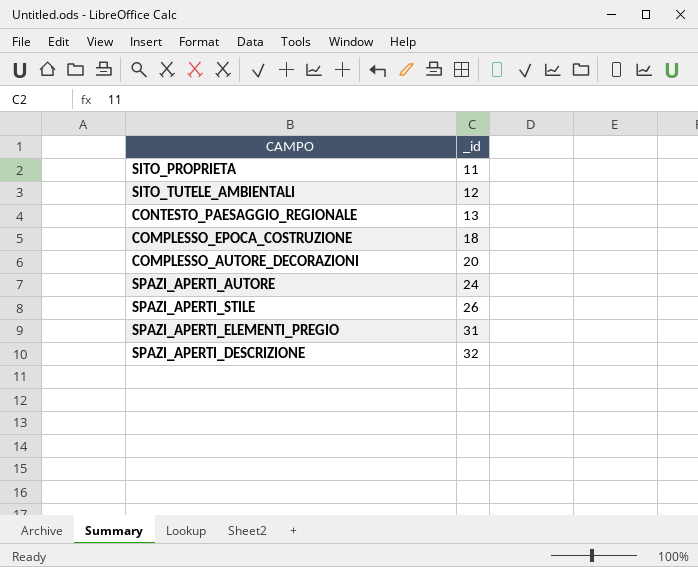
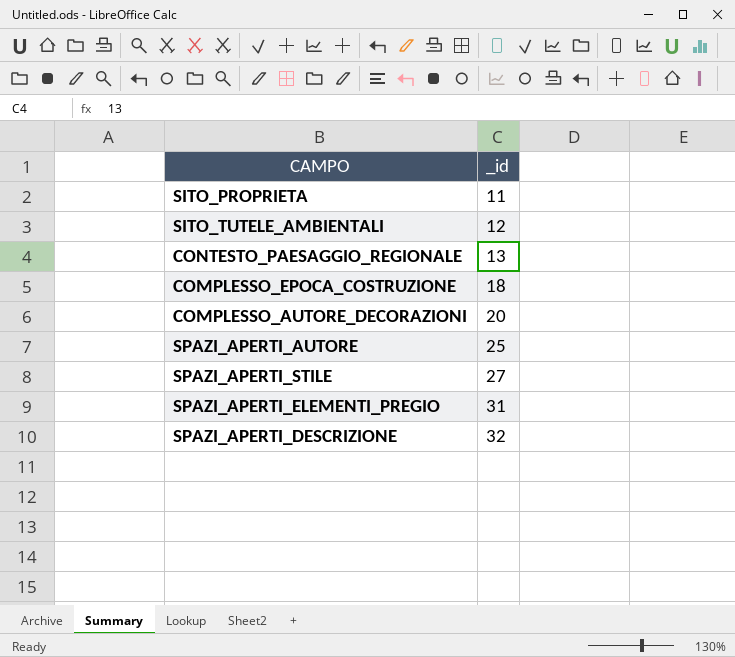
SPAZI_APERTI_AUTORE | _id: 24 -> 25
SPAZI_APERTI_STILE | _id: 26 -> 27

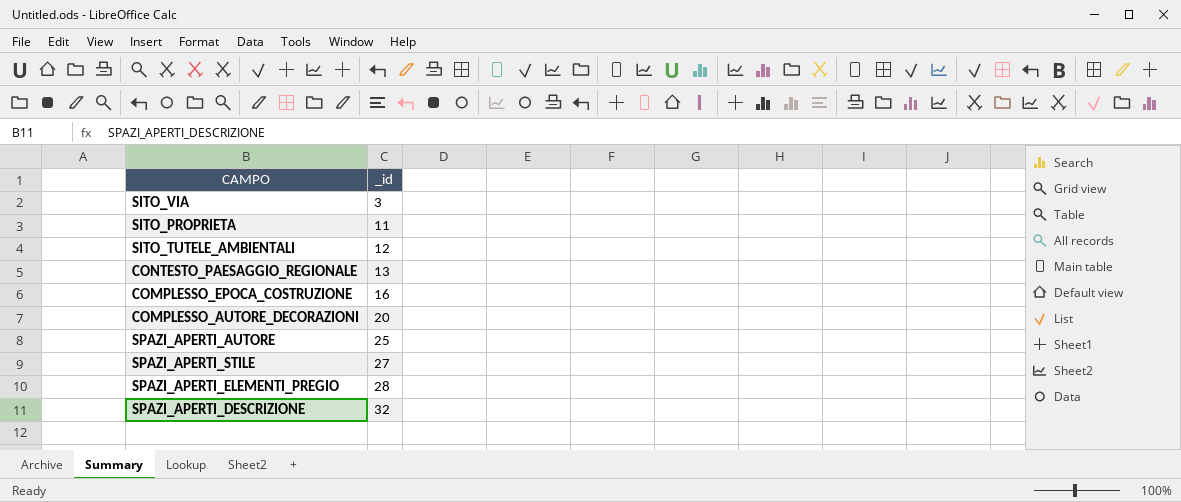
row SITO_VIA: none -> 3
COMPLESSO_EPOCA_COSTRUZIONE | _id: 18 -> 16
SPAZI_APERTI_ELEMENTI_PREGIO | _id: 31 -> 28

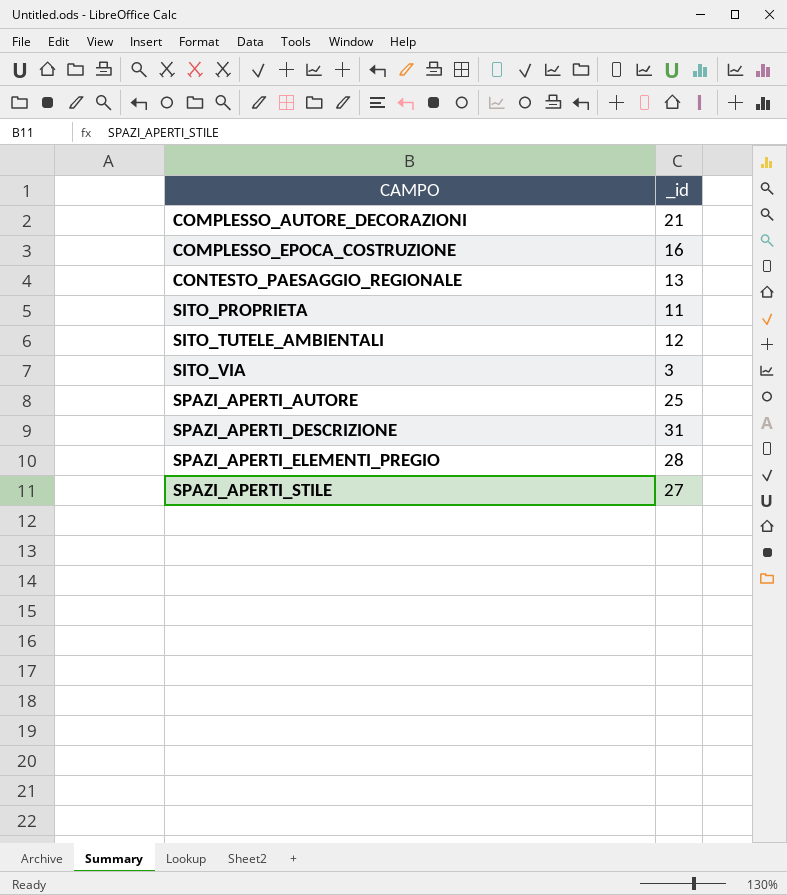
row order: _id ascending -> CAMPO ascending
COMPLESSO_AUTORE_DECORAZIONI | _id: 20 -> 21
SPAZI_APERTI_DESCRIZIONE | _id: 32 -> 31

